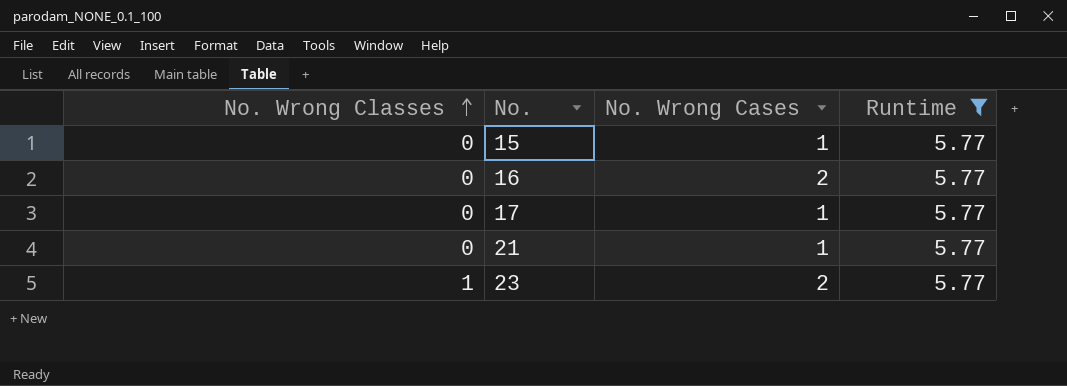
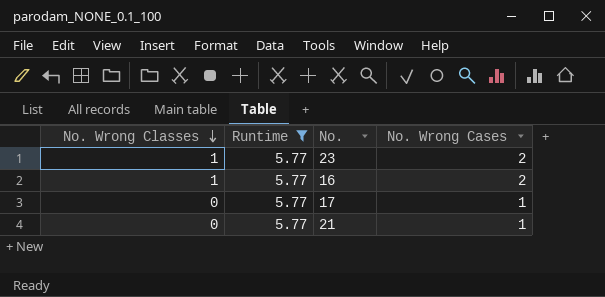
row order: No. Wrong Classes ascending -> No. Wrong Classes descending
column Runtime | position: 4 -> 2
row 15: 0 | 1 | 5.77 -> none
16 | No. Wrong Classes: 0 -> 1

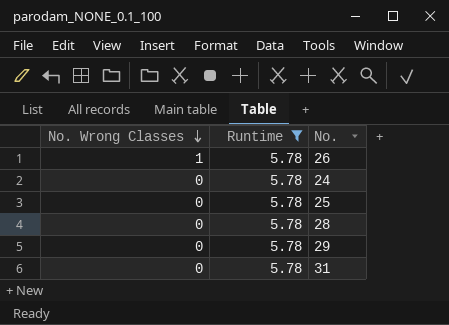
filter: Runtime = 5.77 -> Runtime = 5.78
column No. Wrong Cases | position: 4 -> none

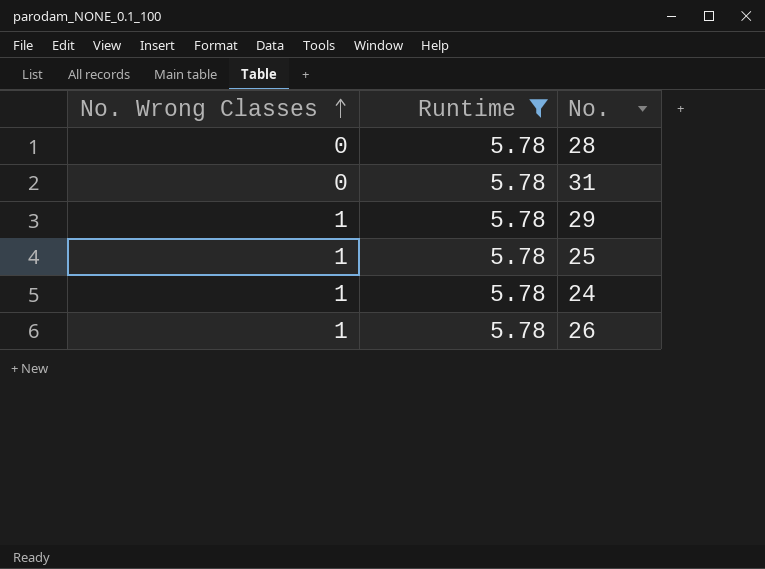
row order: No. Wrong Classes descending -> No. Wrong Classes ascending
29 | No. Wrong Classes: 0 -> 1
25 | No. Wrong Classes: 0 -> 1
24 | No. Wrong Classes: 0 -> 1

